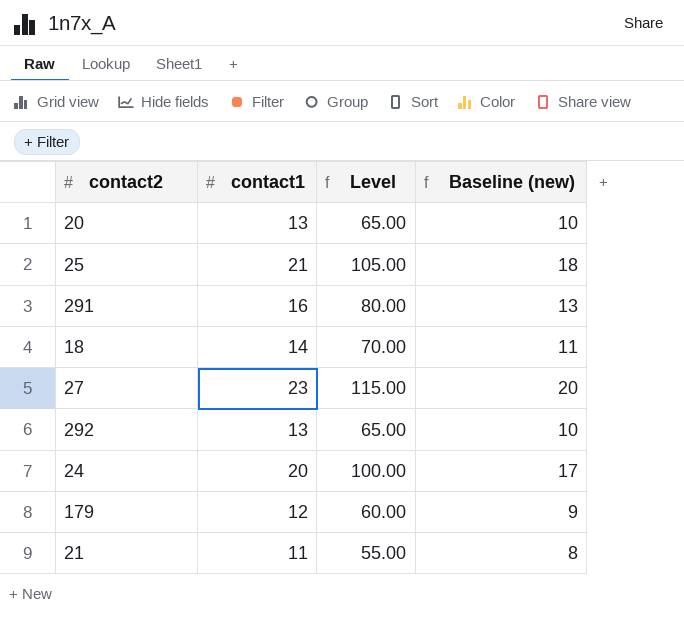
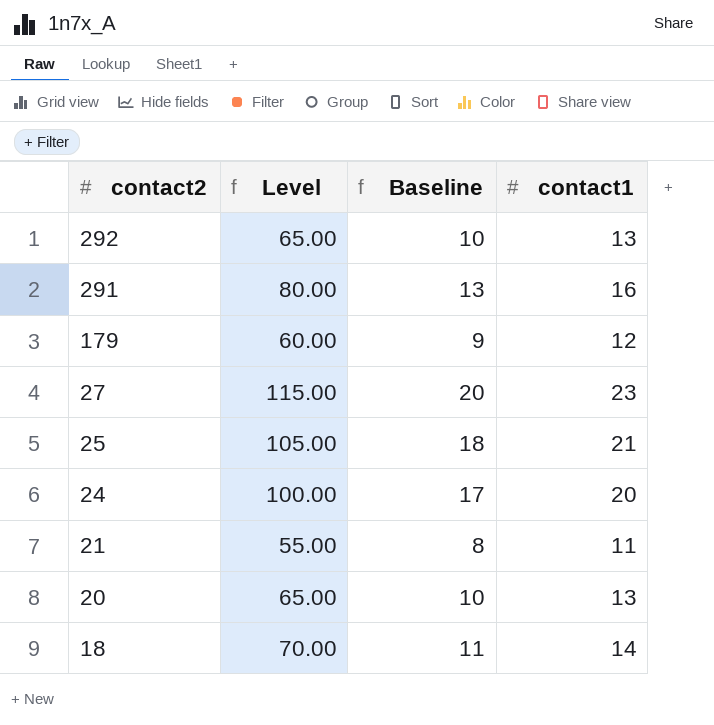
row order: none -> contact2 descending
column name: Baseline (new) -> Baseline
column contact1 | position: 2 -> 4

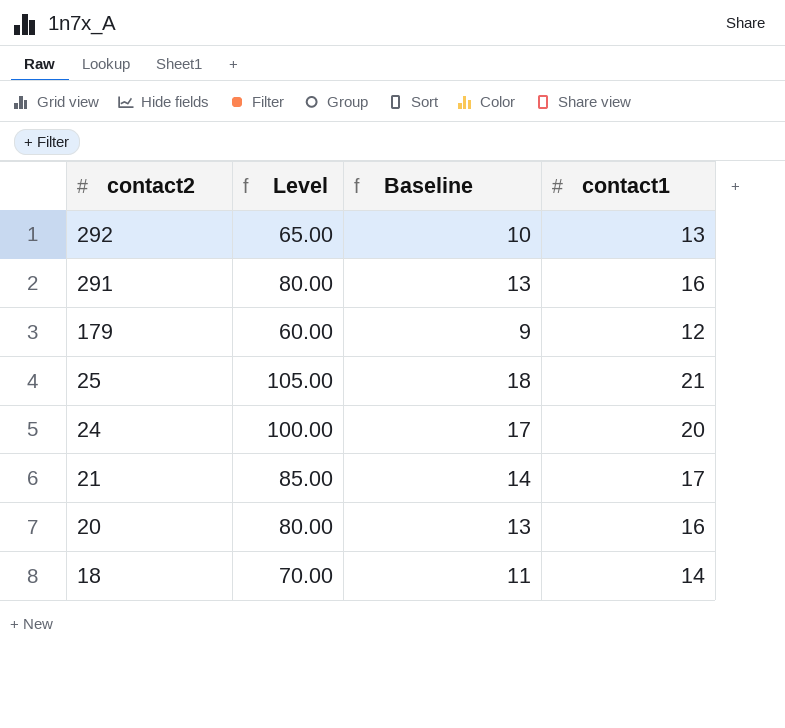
row 27: 115.00 | 20 | 23 -> none
21 | Level: 55.00 -> 85.00
21 | Baseline: 8 -> 14
21 | contact1: 11 -> 17
20 | Level: 65.00 -> 80.00
20 | Baseline: 10 -> 13
20 | contact1: 13 -> 16

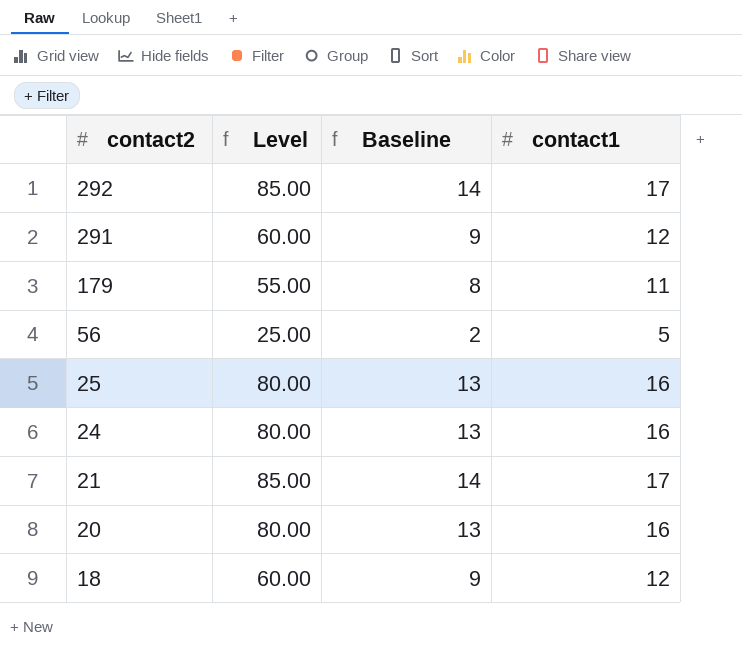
292 | Level: 65.00 -> 85.00
292 | Baseline: 10 -> 14
292 | contact1: 13 -> 17
291 | Level: 80.00 -> 60.00
291 | Baseline: 13 -> 9
291 | contact1: 16 -> 12
179 | Level: 60.00 -> 55.00
179 | Baseline: 9 -> 8
179 | contact1: 12 -> 11
row 56: none -> 25.00 | 2 | 5
25 | Level: 105.00 -> 80.00
25 | Baseline: 18 -> 13
25 | contact1: 21 -> 16
24 | Level: 100.00 -> 80.00
24 | Baseline: 17 -> 13
24 | contact1: 20 -> 16
18 | Level: 70.00 -> 60.00
18 | Baseline: 11 -> 9
18 | contact1: 14 -> 12

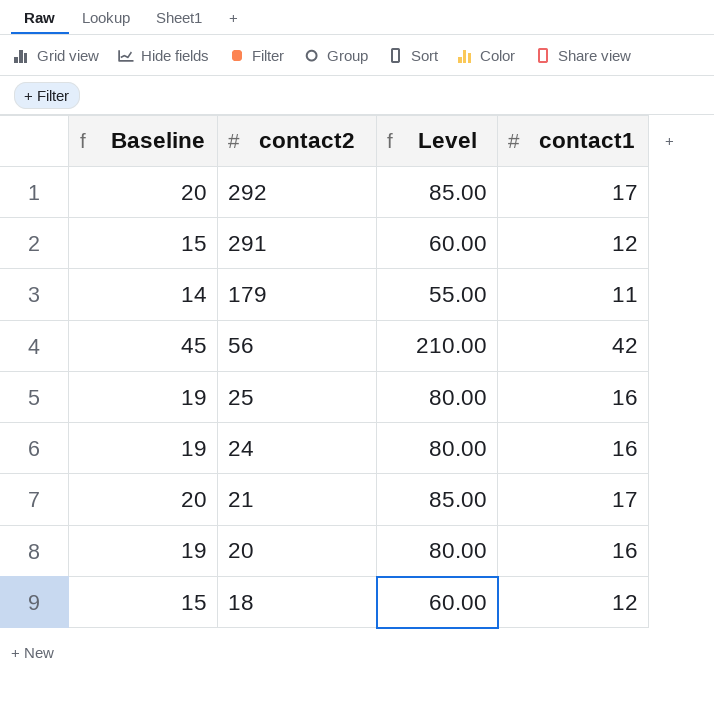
column Baseline | formula: [contact1] - 3 -> [contact1] + 3
column Baseline | position: 3 -> 1
56 | Level: 25.00 -> 210.00
56 | contact1: 5 -> 42

